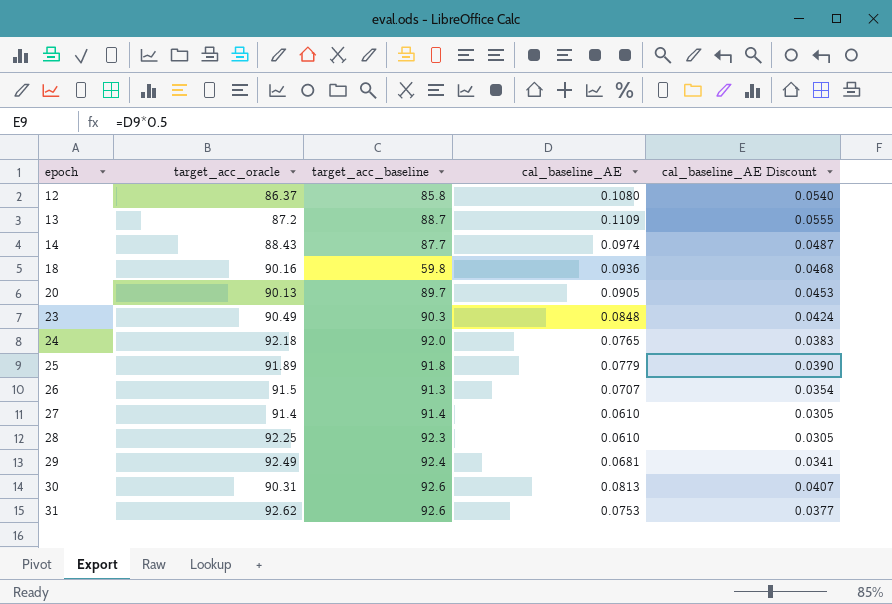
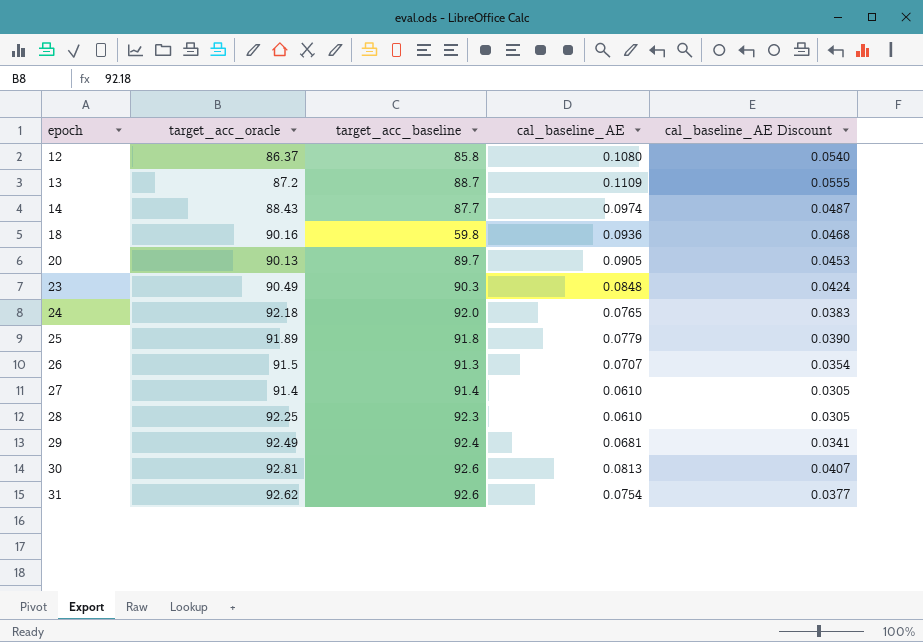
30 | target_acc_oracle: 90.31 -> 92.81
31 | cal_baseline_AE: 0.0753 -> 0.0754

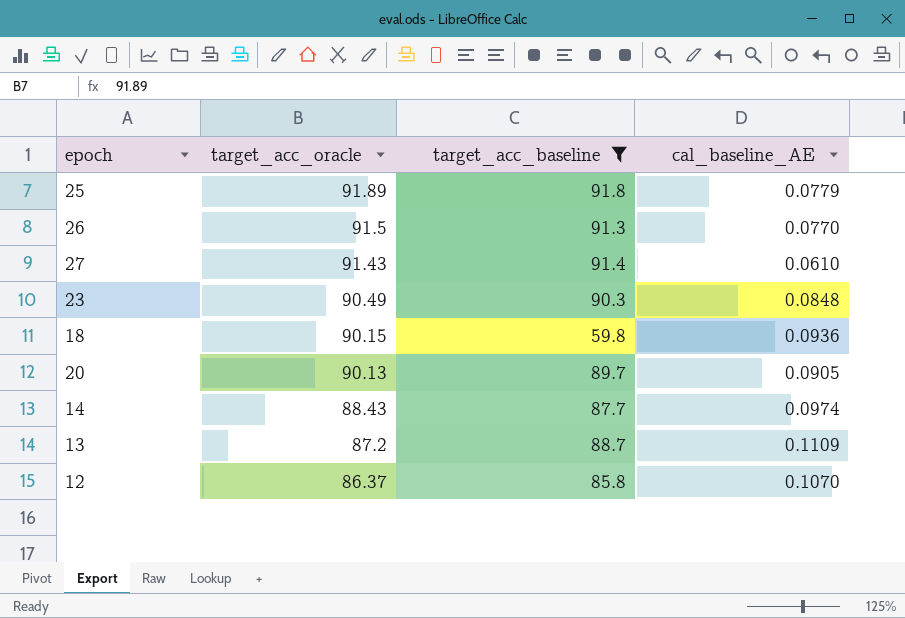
filter: none -> target_acc_baseline <= 91.8
row order: epoch ascending -> target_acc_oracle descending
column cal_baseline_AE Discount | formula: [cal_baseline_AE] * 0.5 -> none
26 | cal_baseline_AE: 0.0707 -> 0.0770
27 | target_acc_oracle: 91.4 -> 91.43
18 | target_acc_oracle: 90.16 -> 90.15
12 | cal_baseline_AE: 0.1080 -> 0.1070

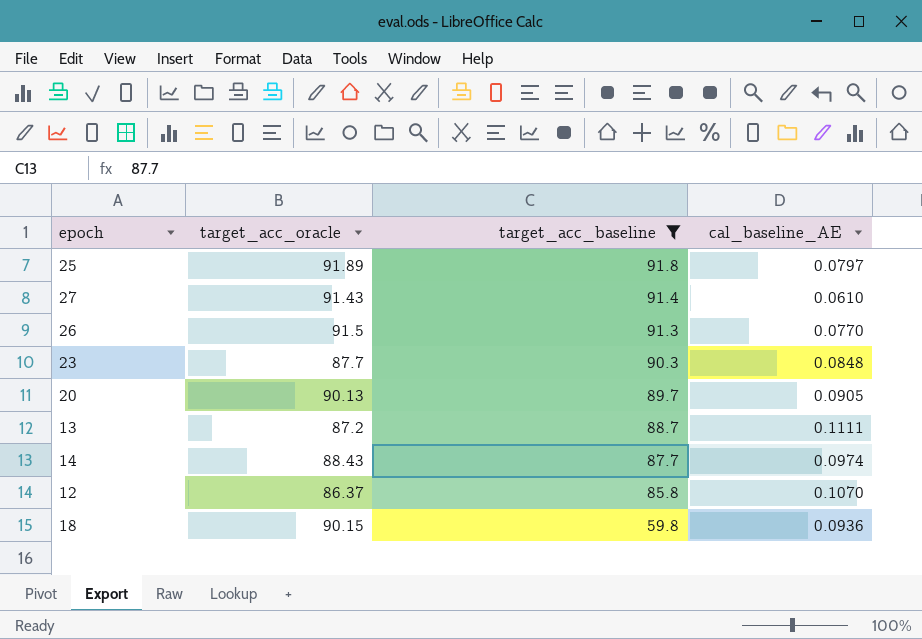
row order: target_acc_oracle descending -> target_acc_baseline descending
25 | cal_baseline_AE: 0.0779 -> 0.0797
23 | target_acc_oracle: 90.49 -> 87.7
13 | cal_baseline_AE: 0.1109 -> 0.1111

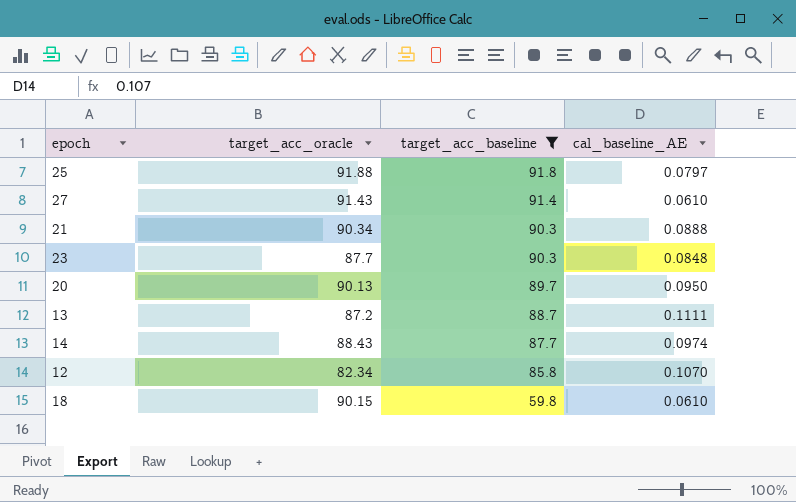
row 26: 91.5 | 91.3 | 0.0770 -> none
25 | target_acc_oracle: 91.89 -> 91.88
row 21: none -> 90.34 | 90.3 | 0.0888
20 | cal_baseline_AE: 0.0905 -> 0.0950
12 | target_acc_oracle: 86.37 -> 82.34
18 | cal_baseline_AE: 0.0936 -> 0.0610

